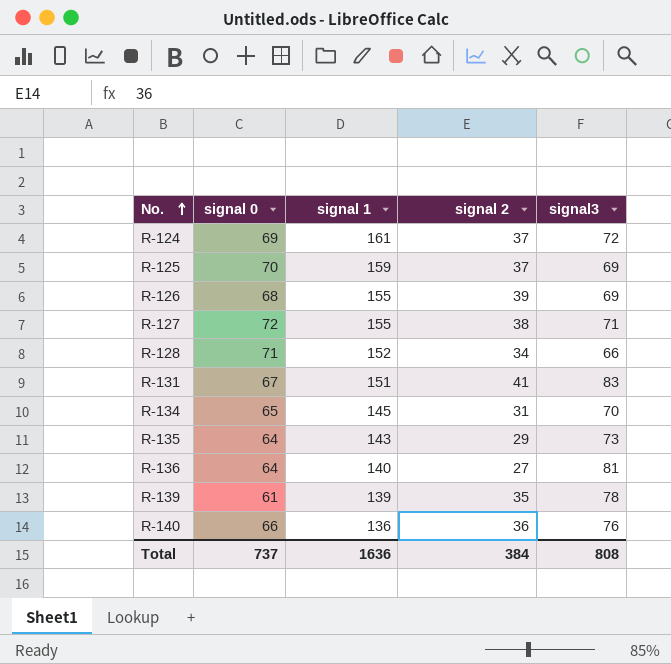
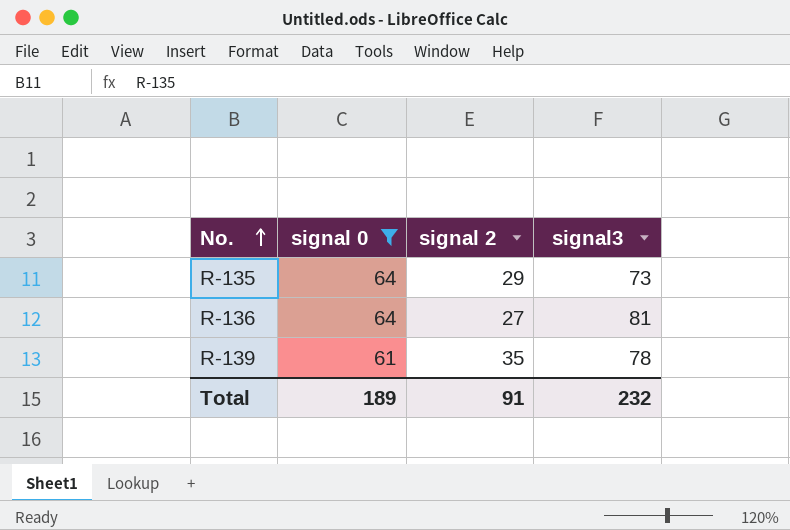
filter: none -> signal 0 <= 64
column signal 1 | position: 3 -> none
Total | signal 0: 737 -> 189
Total | signal 2: 384 -> 91
Total | signal3: 808 -> 232

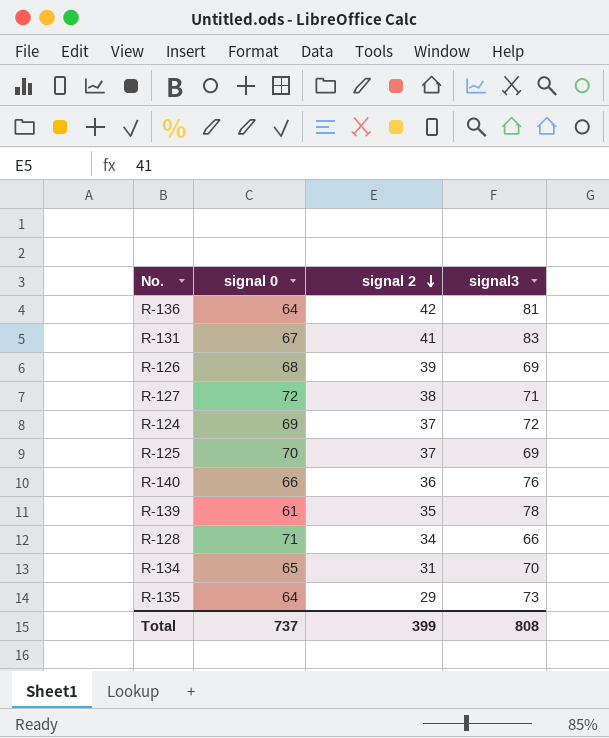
filter: signal 0 <= 64 -> none
row order: No. ascending -> signal 2 descending
R-136 | signal 2: 27 -> 42
Total | signal 0: 189 -> 737
Total | signal 2: 91 -> 399
Total | signal3: 232 -> 808

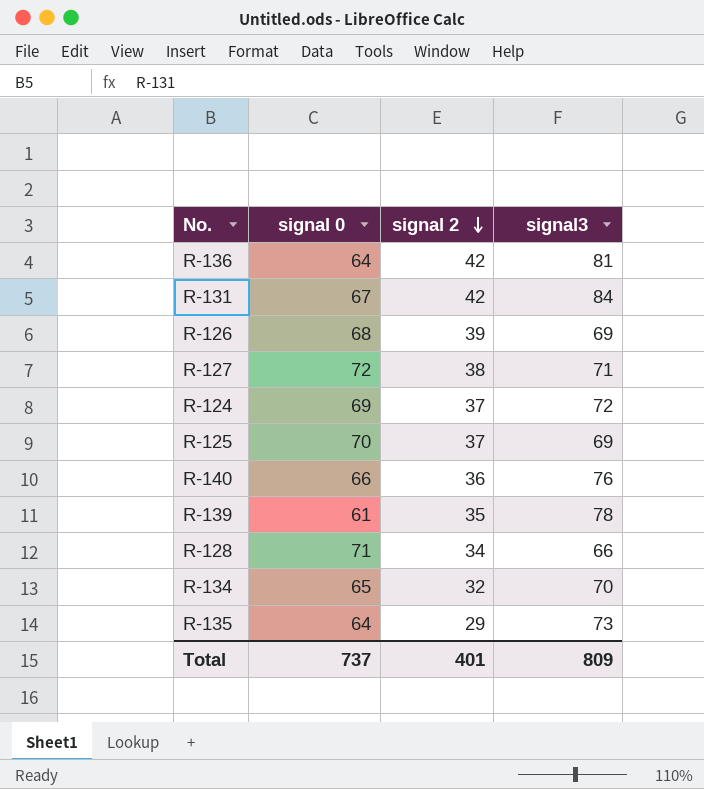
R-131 | signal 2: 41 -> 42
R-131 | signal3: 83 -> 84
R-134 | signal 2: 31 -> 32
Total | signal 2: 399 -> 401
Total | signal3: 808 -> 809

